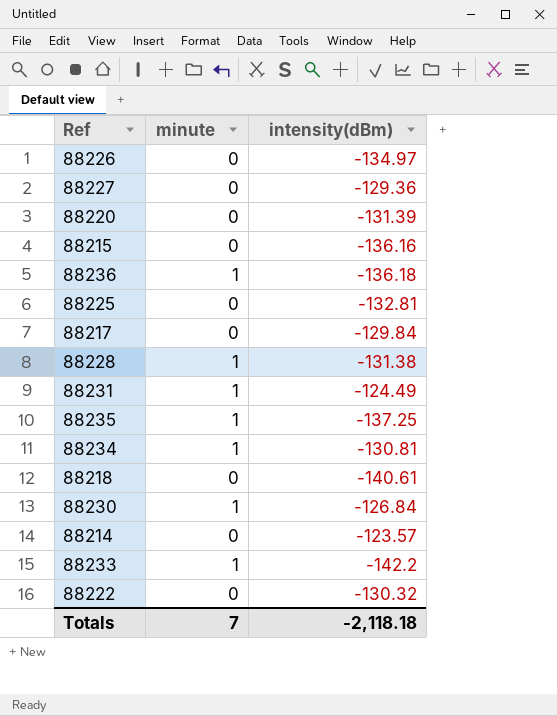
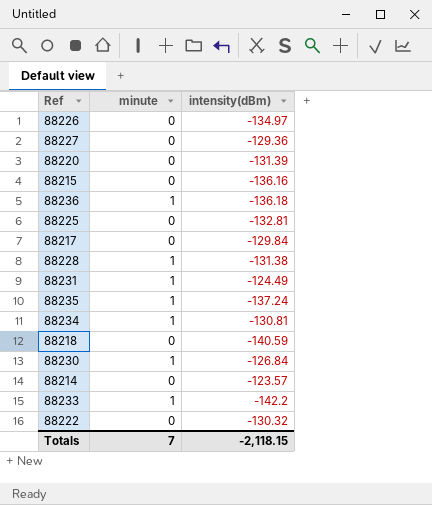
88235 | intensity(dBm): -137.25 -> -137.24
88218 | intensity(dBm): -140.61 -> -140.59
Totals | intensity(dBm): -2,118.18 -> -2,118.15

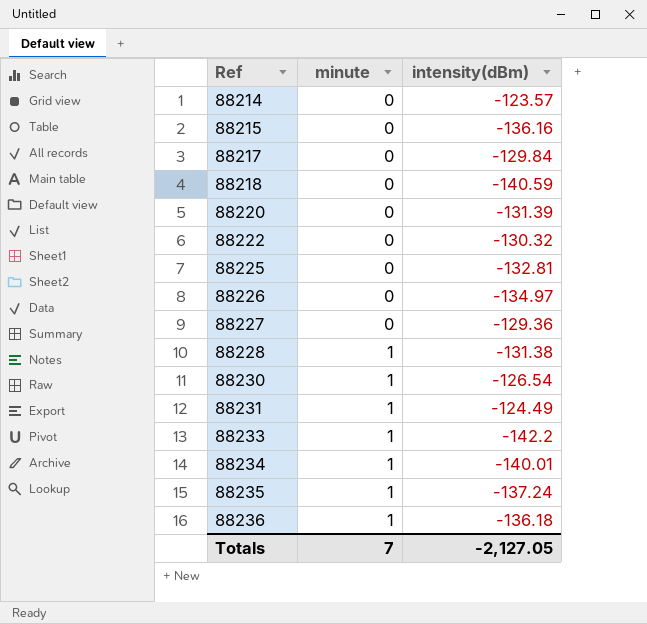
row order: none -> Ref ascending
88230 | intensity(dBm): -126.84 -> -126.54
88234 | intensity(dBm): -130.81 -> -140.01
Totals | intensity(dBm): -2,118.15 -> -2,127.05

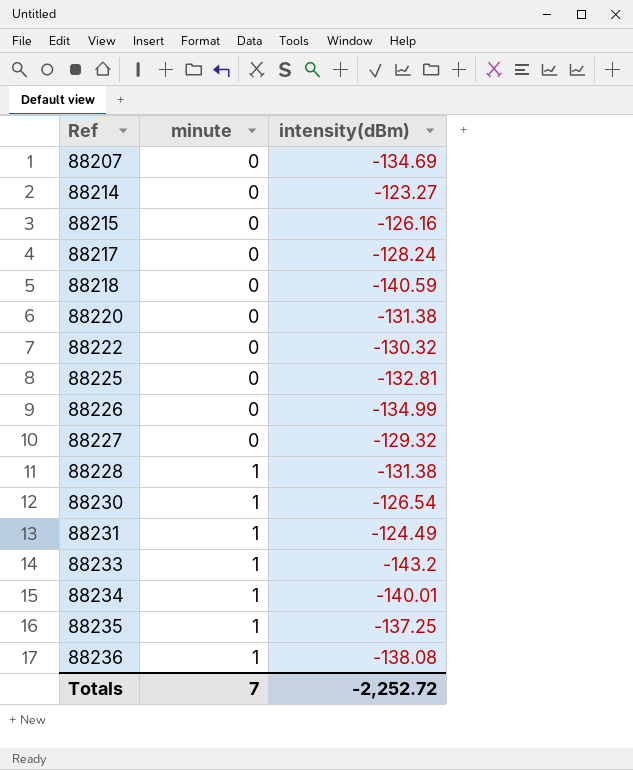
row 88207: none -> 0 | -134.69
88214 | intensity(dBm): -123.57 -> -123.27
88215 | intensity(dBm): -136.16 -> -126.16
88217 | intensity(dBm): -129.84 -> -128.24
88220 | intensity(dBm): -131.39 -> -131.38
88226 | intensity(dBm): -134.97 -> -134.99
88227 | intensity(dBm): -129.36 -> -129.32
88233 | intensity(dBm): -142.2 -> -143.2
88235 | intensity(dBm): -137.24 -> -137.25
88236 | intensity(dBm): -136.18 -> -138.08
Totals | intensity(dBm): -2,127.05 -> -2,252.72

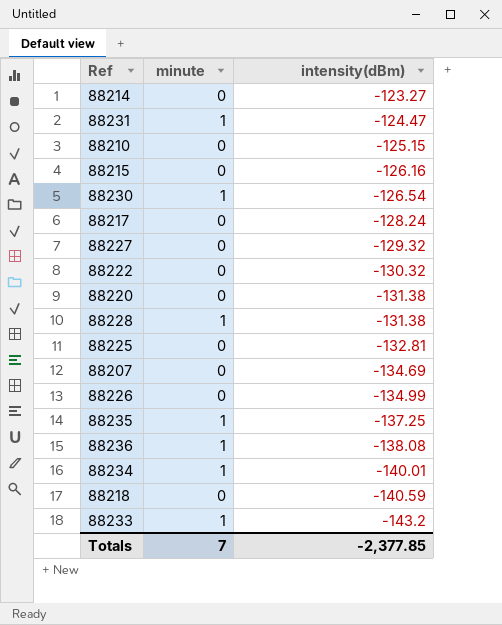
row order: Ref ascending -> intensity(dBm) descending
88231 | intensity(dBm): -124.49 -> -124.47
row 88210: none -> 0 | -125.15
Totals | intensity(dBm): -2,252.72 -> -2,377.85

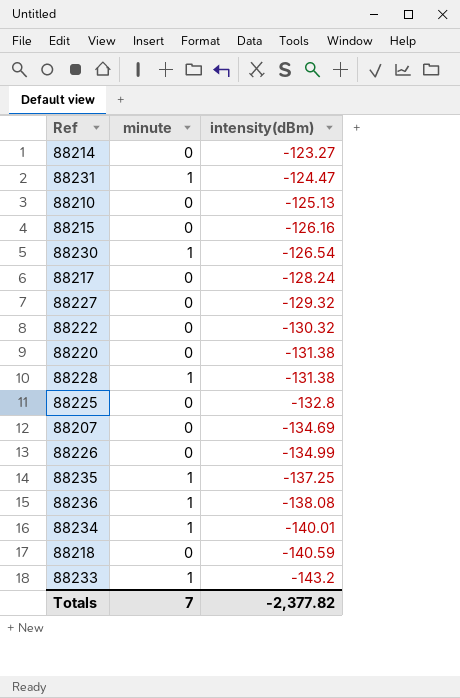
88210 | intensity(dBm): -125.15 -> -125.13
88225 | intensity(dBm): -132.81 -> -132.8
Totals | intensity(dBm): -2,377.85 -> -2,377.82

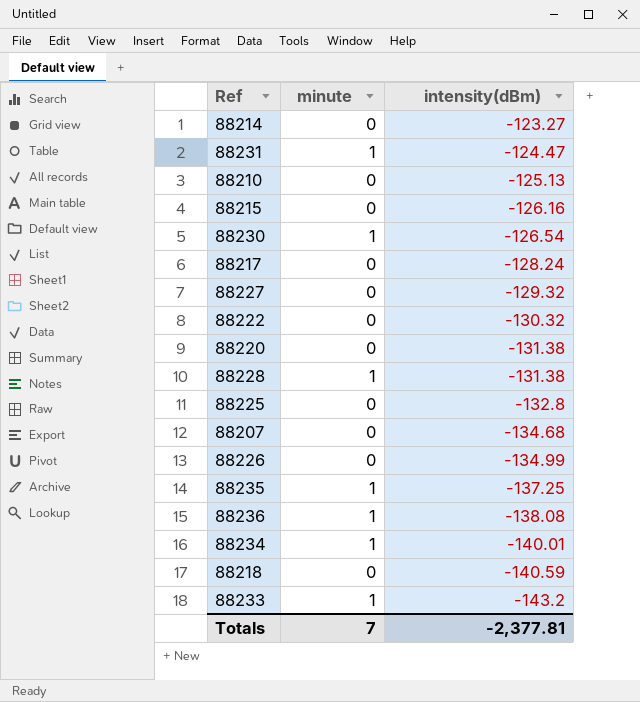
88207 | intensity(dBm): -134.69 -> -134.68
Totals | intensity(dBm): -2,377.82 -> -2,377.81

